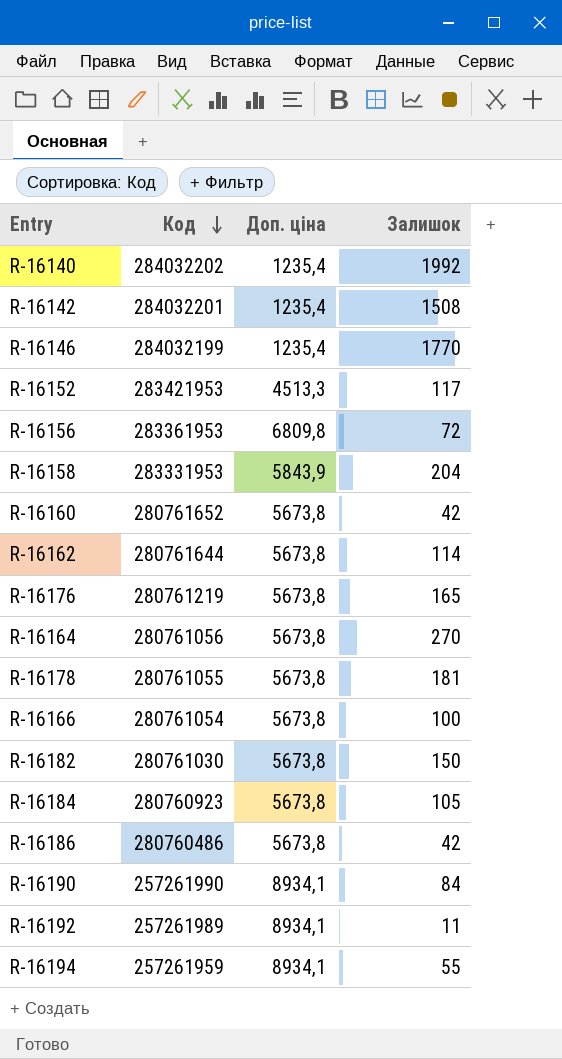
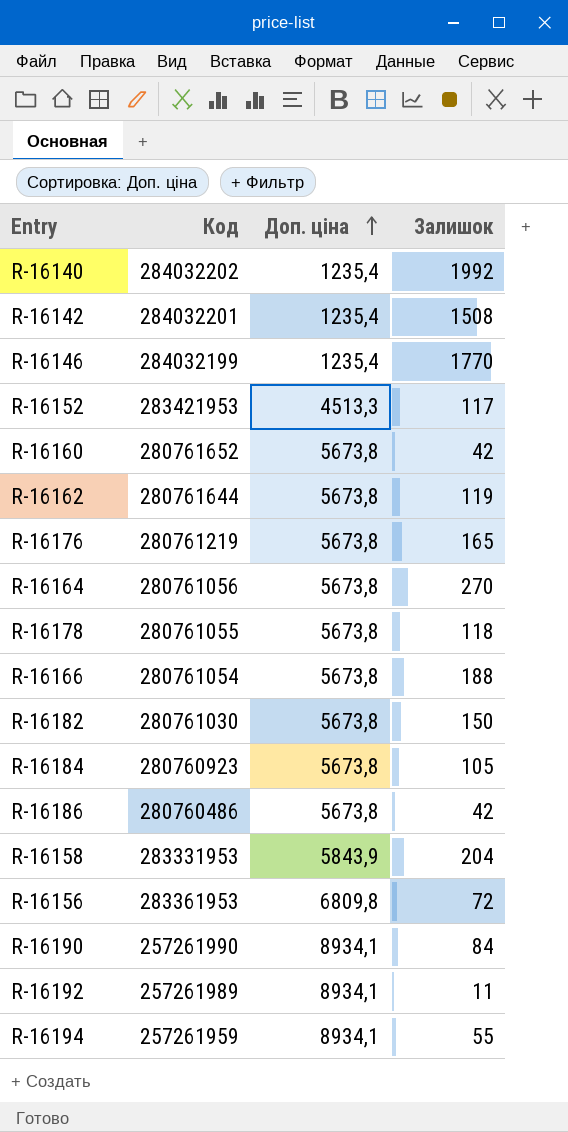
row order: Код descending -> Доп. ціна ascending
R-16162 | Залишок: 114 -> 119
R-16178 | Залишок: 181 -> 118
R-16166 | Залишок: 100 -> 188

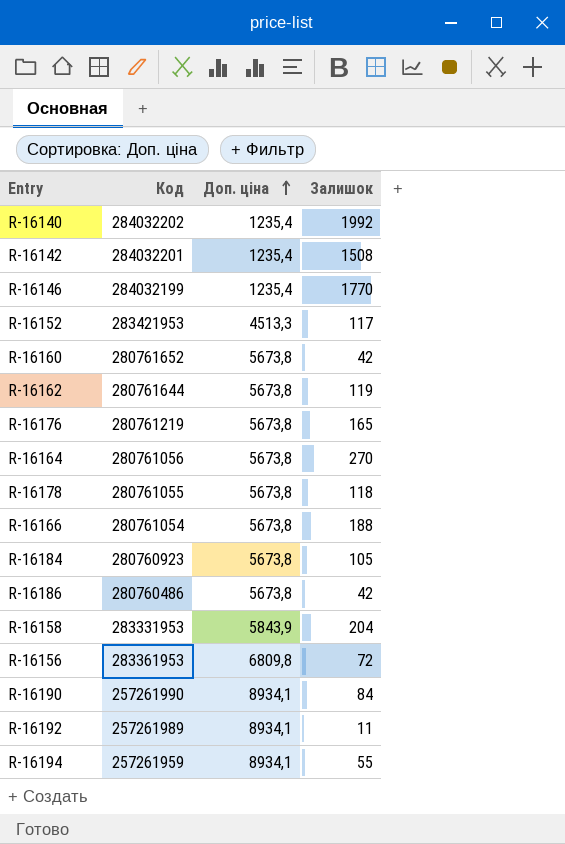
row R-16182: 280761030 | 5673,8 | 150 -> none

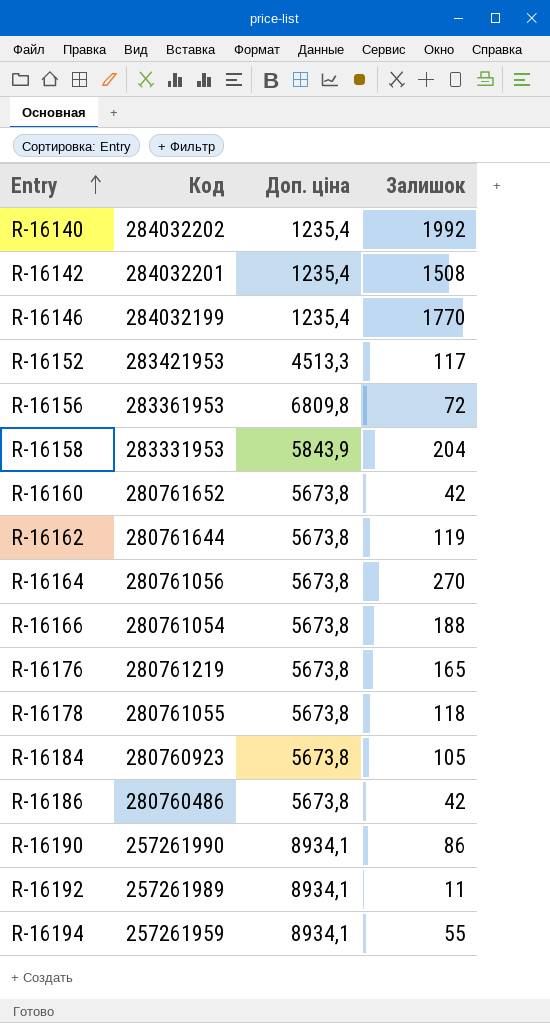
row order: Доп. ціна ascending -> Entry ascending
R-16190 | Залишок: 84 -> 86

